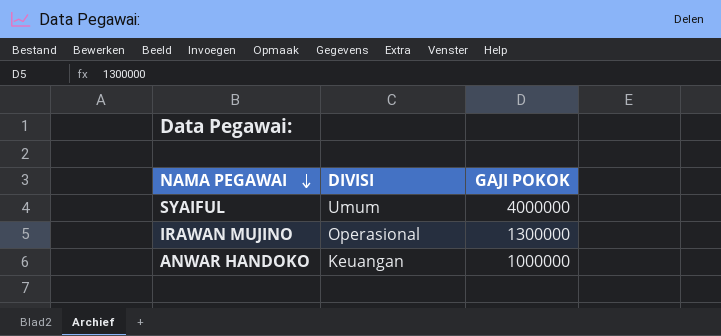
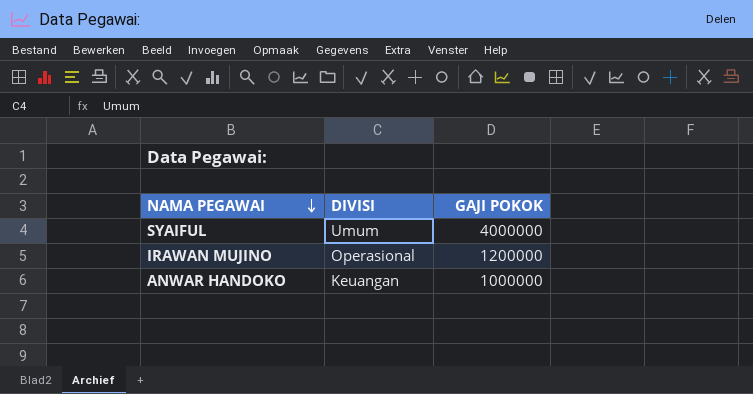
IRAWAN MUJINO | GAJI POKOK: 1300000 -> 1200000

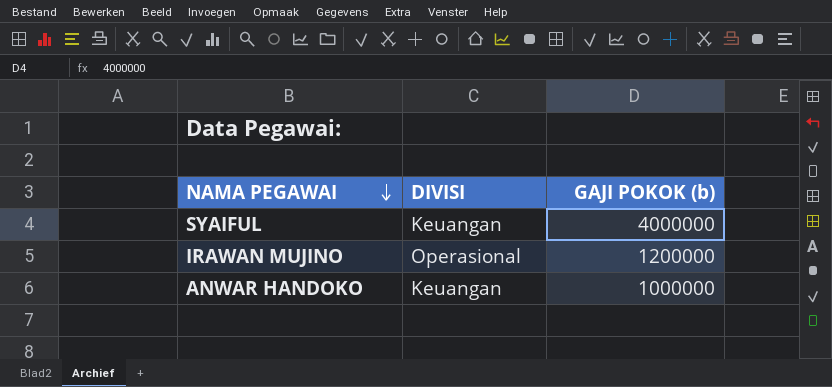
column name: GAJI POKOK -> GAJI POKOK (b)
SYAIFUL | DIVISI: Umum -> Keuangan

